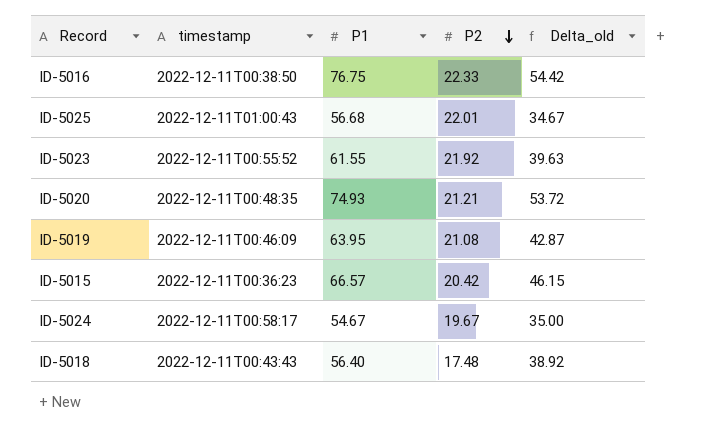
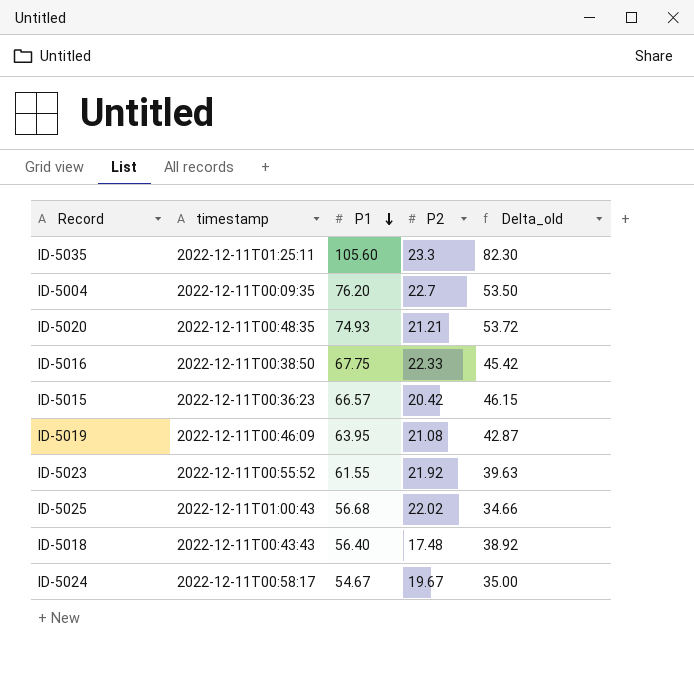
row order: P2 descending -> P1 descending
row ID-5035: none -> 2022-12-11T01:25:11 | 105.60 | 23.3 | 82.30
row ID-5004: none -> 2022-12-11T00:09:35 | 76.20 | 22.7 | 53.50
ID-5016 | P1: 76.75 -> 67.75
ID-5016 | Delta_old: 54.42 -> 45.42
ID-5025 | P2: 22.01 -> 22.02
ID-5025 | Delta_old: 34.67 -> 34.66

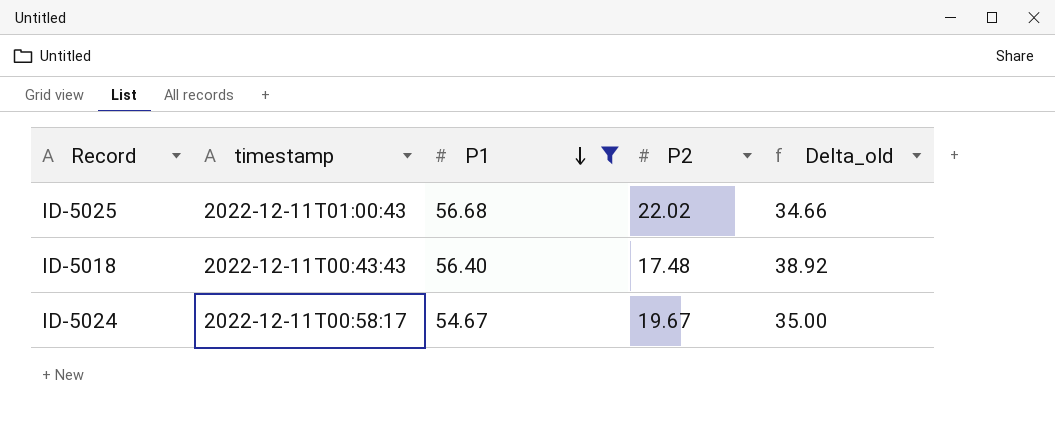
filter: none -> P1 <= 56.68

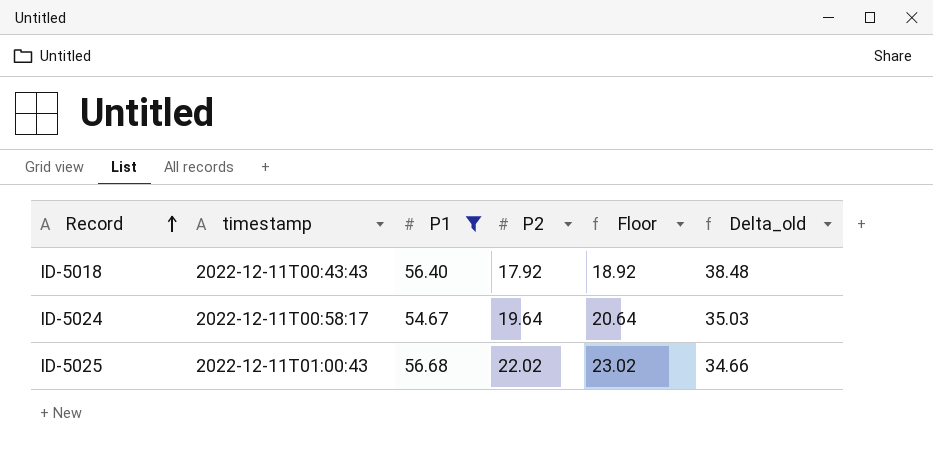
row order: P1 descending -> Record ascending
column Floor | formula: none -> [P2] + 1
ID-5018 | P2: 17.48 -> 17.92
ID-5018 | Delta_old: 38.92 -> 38.48
ID-5024 | P2: 19.67 -> 19.64
ID-5024 | Delta_old: 35.00 -> 35.03

